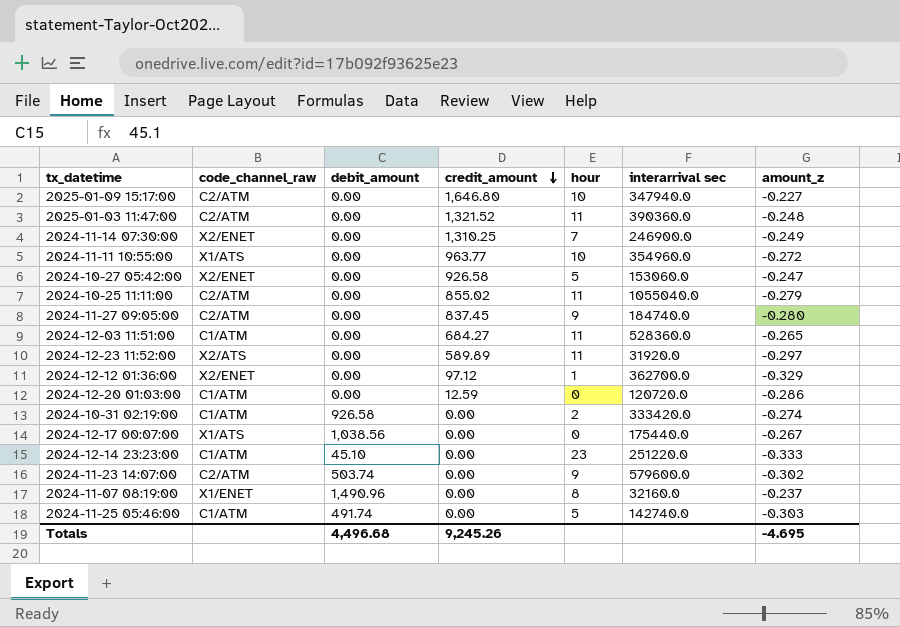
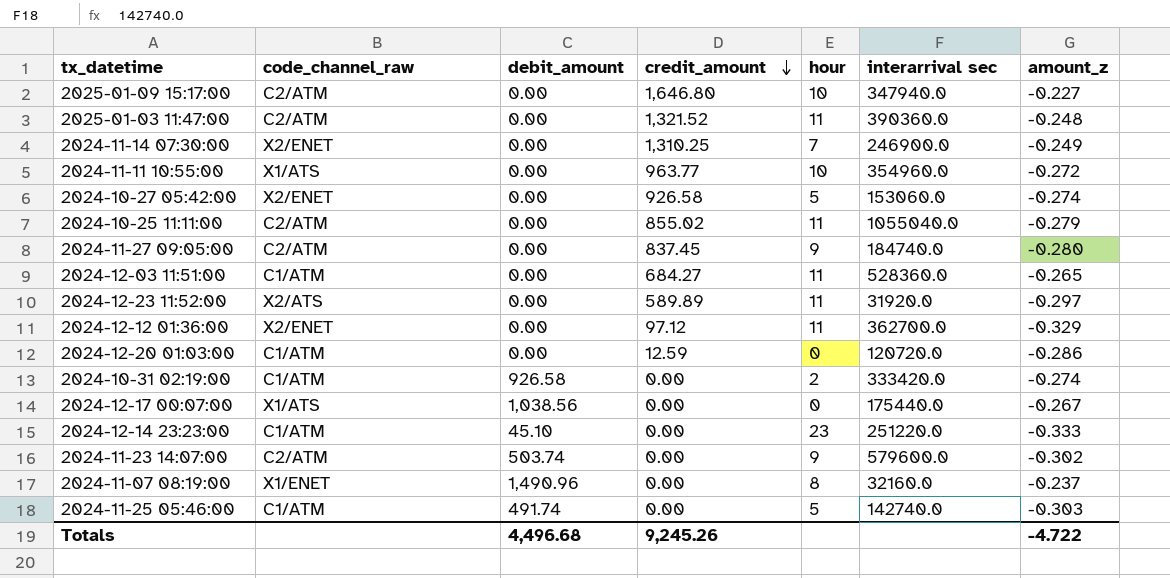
2024-10-27 05:42:00 | amount_z: -0.247 -> -0.274
2024-12-12 01:36:00 | hour: 1 -> 11
Totals | amount_z: -4.695 -> -4.722

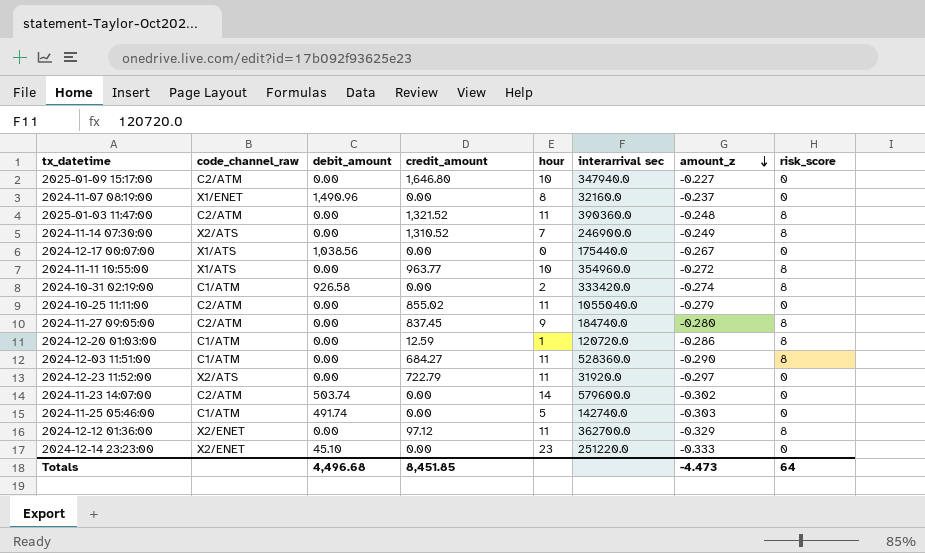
row order: credit_amount descending -> amount_z descending
column risk_score | position: none -> 8
row 2024-10-27 05:42:00: X2/ENET | 0.00 | 926.58 | 5 | 153060.0 | -0.274 -> none
2024-11-14 07:30:00 | code_channel_raw: X2/ENET -> X2/ATS
2024-11-14 07:30:00 | credit_amount: 1,310.25 -> 1,310.52
2024-12-20 01:03:00 | hour: 0 -> 1
2024-12-03 11:51:00 | amount_z: -0.265 -> -0.290
2024-12-23 11:52:00 | credit_amount: 589.89 -> 722.79
2024-11-23 14:07:00 | hour: 9 -> 14
2024-12-14 23:23:00 | code_channel_raw: C1/ATM -> X2/ENET
Totals | credit_amount: 9,245.26 -> 8,451.85
Totals | amount_z: -4.722 -> -4.473

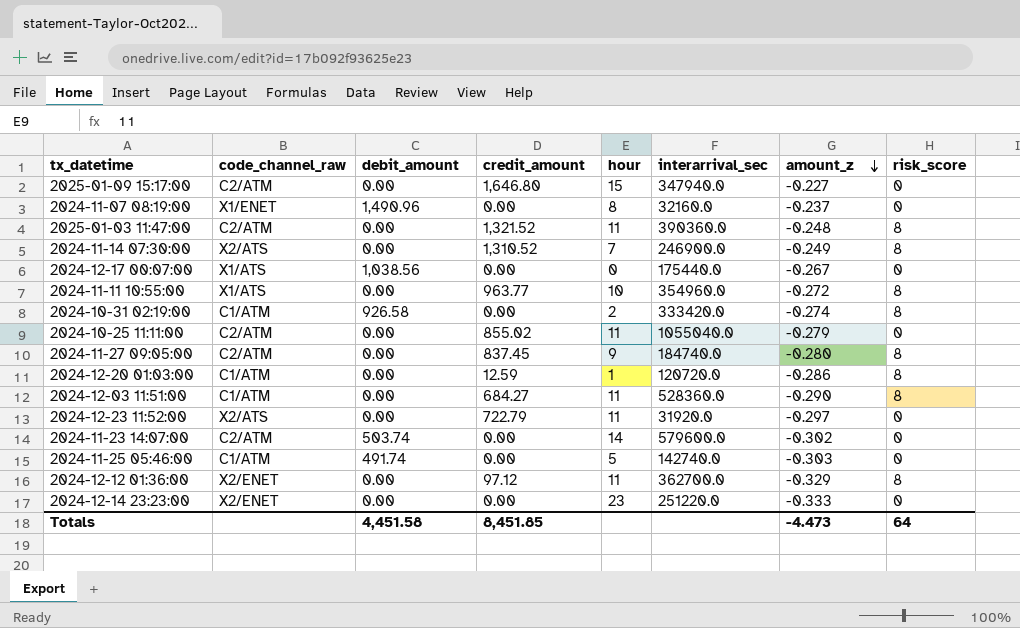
column name: interarrival sec -> interarrival_sec
2025-01-09 15:17:00 | hour: 10 -> 15
2024-12-14 23:23:00 | debit_amount: 45.10 -> 0.00
Totals | debit_amount: 4,496.68 -> 4,451.58

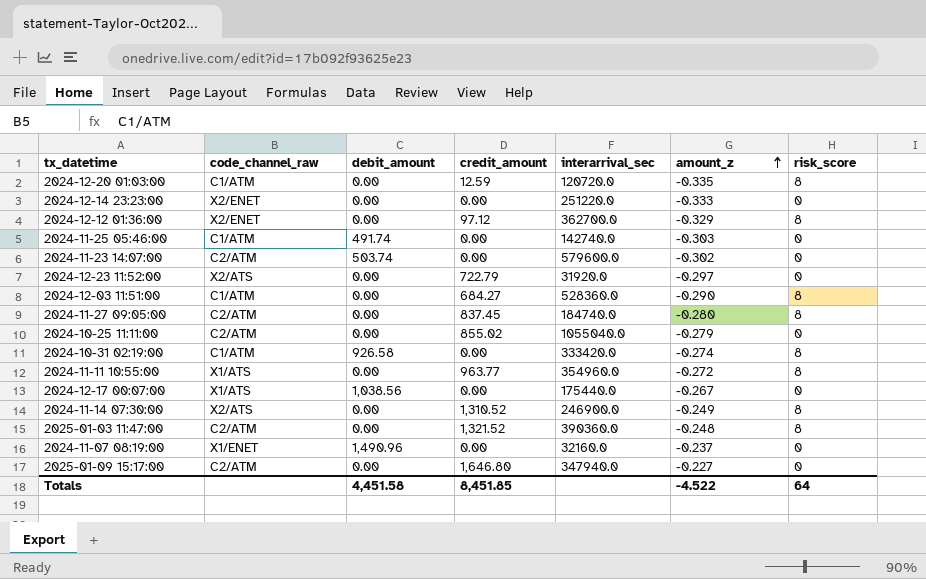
row order: amount_z descending -> amount_z ascending
column hour | position: 5 -> none
2024-12-20 01:03:00 | amount_z: -0.286 -> -0.335
Totals | amount_z: -4.473 -> -4.522

